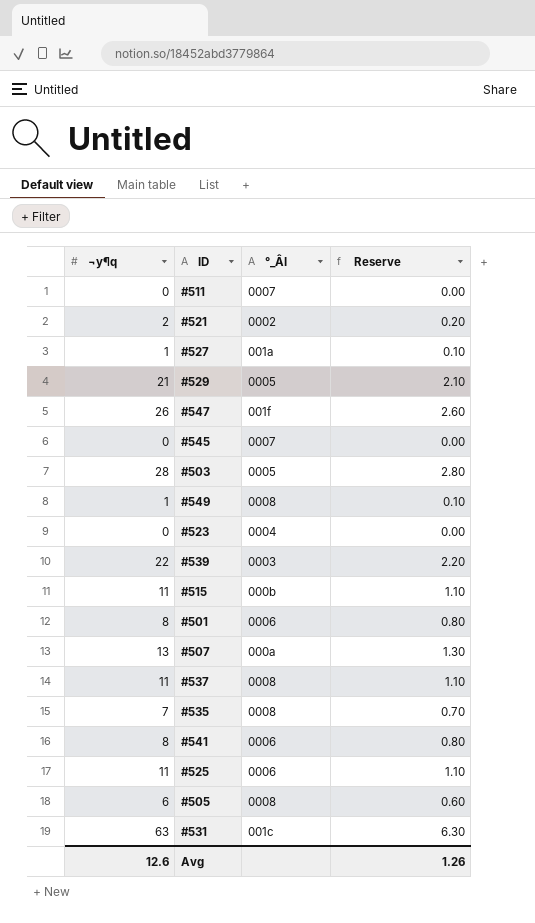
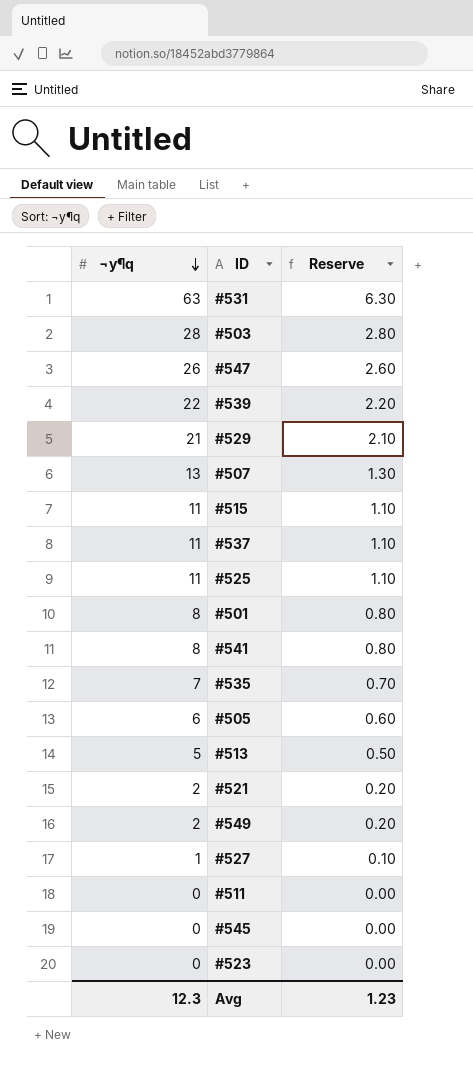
row order: none -> ¬y¶q descending
column °_ÂI | position: 3 -> none
row #513: none -> 5 | 0.50
#549 | ¬y¶q: 1 -> 2
#549 | Reserve: 0.10 -> 0.20
Avg | ¬y¶q: 12.6 -> 12.3
Avg | Reserve: 1.26 -> 1.23

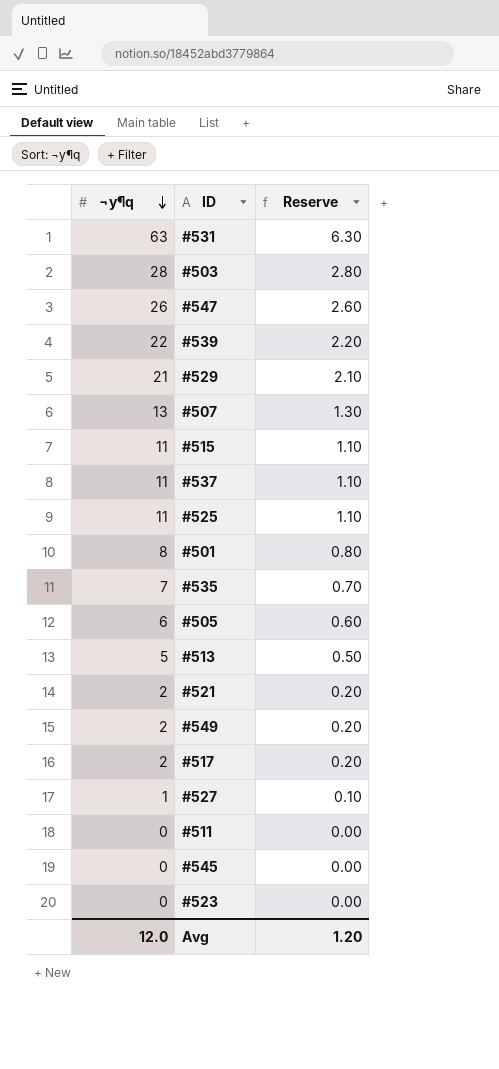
row #541: 8 | 0.80 -> none
row #517: none -> 2 | 0.20
Avg | ¬y¶q: 12.3 -> 12.0
Avg | Reserve: 1.23 -> 1.20

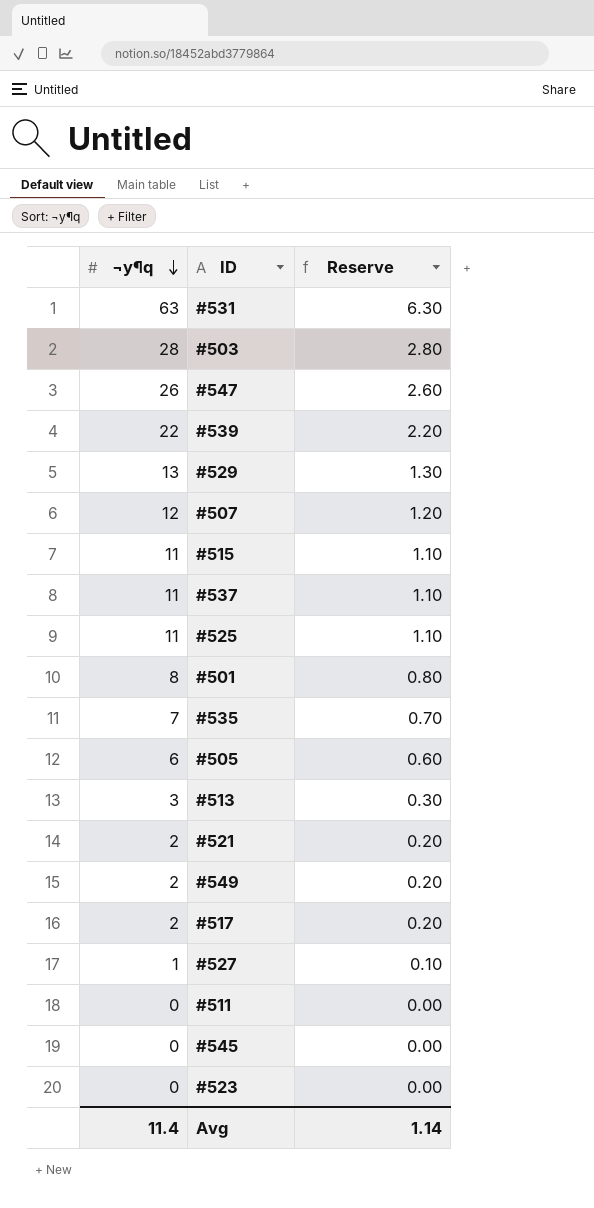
#529 | ¬y¶q: 21 -> 13
#529 | Reserve: 2.10 -> 1.30
#507 | ¬y¶q: 13 -> 12
#507 | Reserve: 1.30 -> 1.20
#513 | ¬y¶q: 5 -> 3
#513 | Reserve: 0.50 -> 0.30
Avg | ¬y¶q: 12.0 -> 11.4
Avg | Reserve: 1.20 -> 1.14

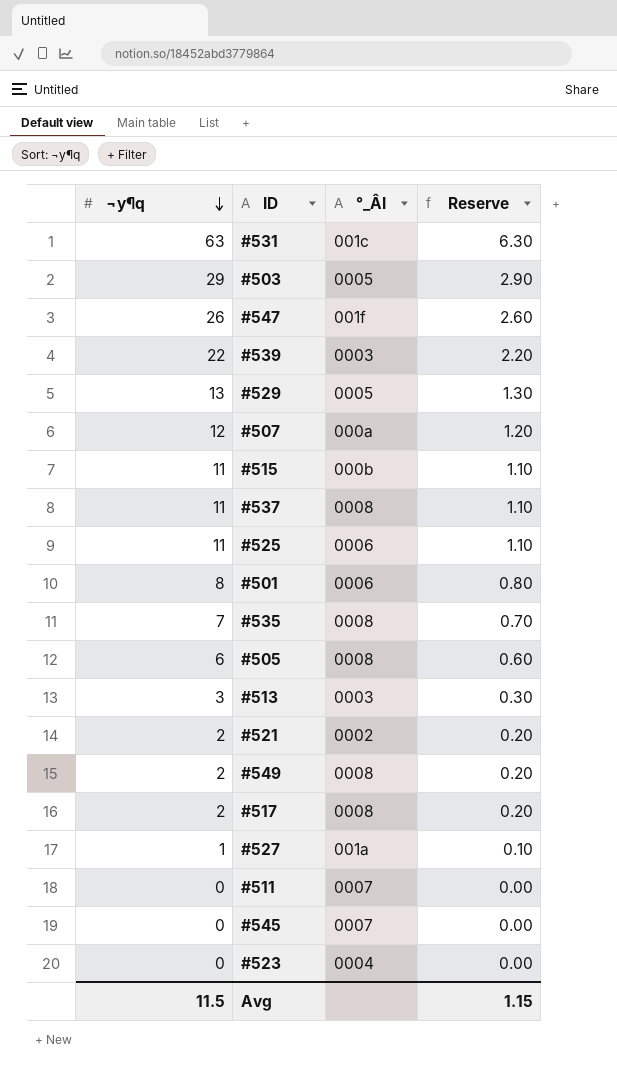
column °_ÂI | position: none -> 3
#503 | ¬y¶q: 28 -> 29
#503 | Reserve: 2.80 -> 2.90
Avg | ¬y¶q: 11.4 -> 11.5
Avg | Reserve: 1.14 -> 1.15

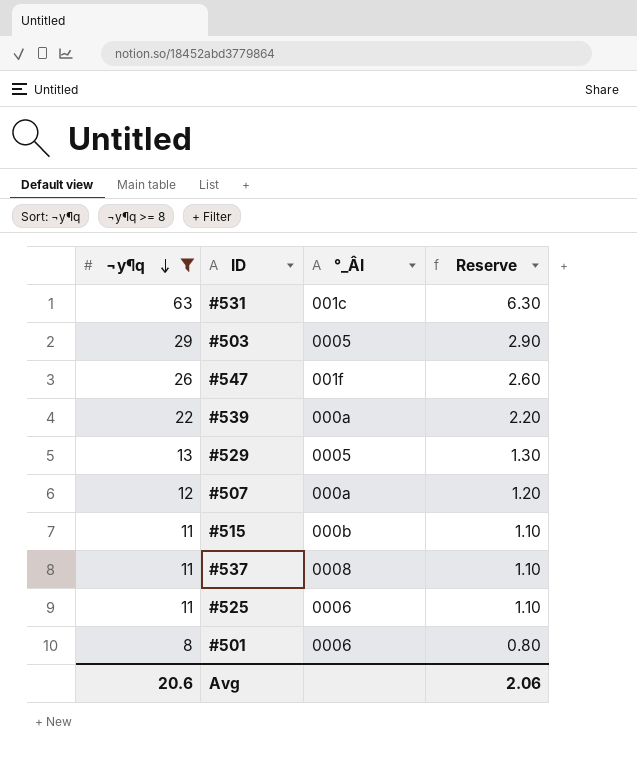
filter: none -> ¬y¶q >= 8
#539 | °_ÂI: 0003 -> 000a
Avg | ¬y¶q: 11.5 -> 20.6
Avg | Reserve: 1.15 -> 2.06

